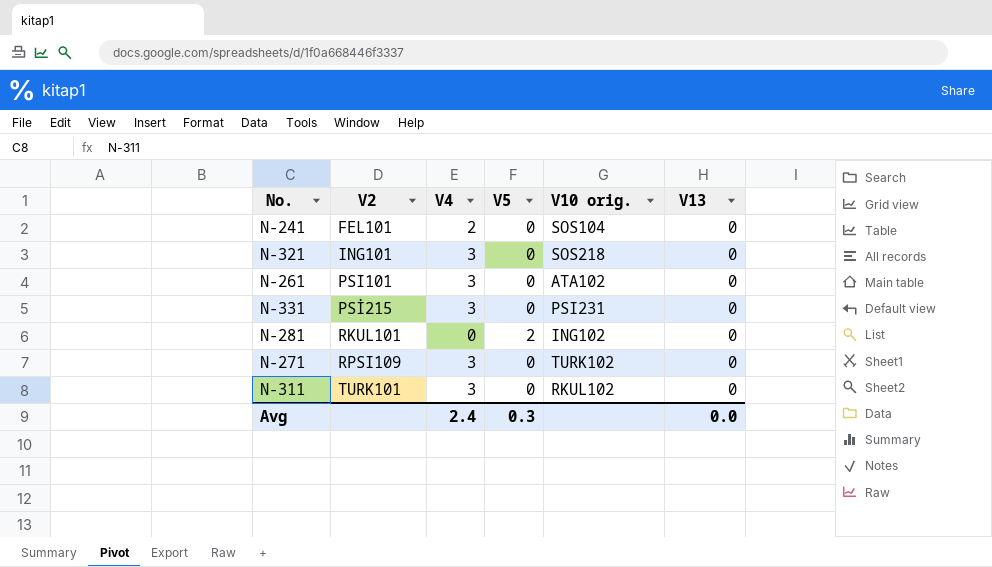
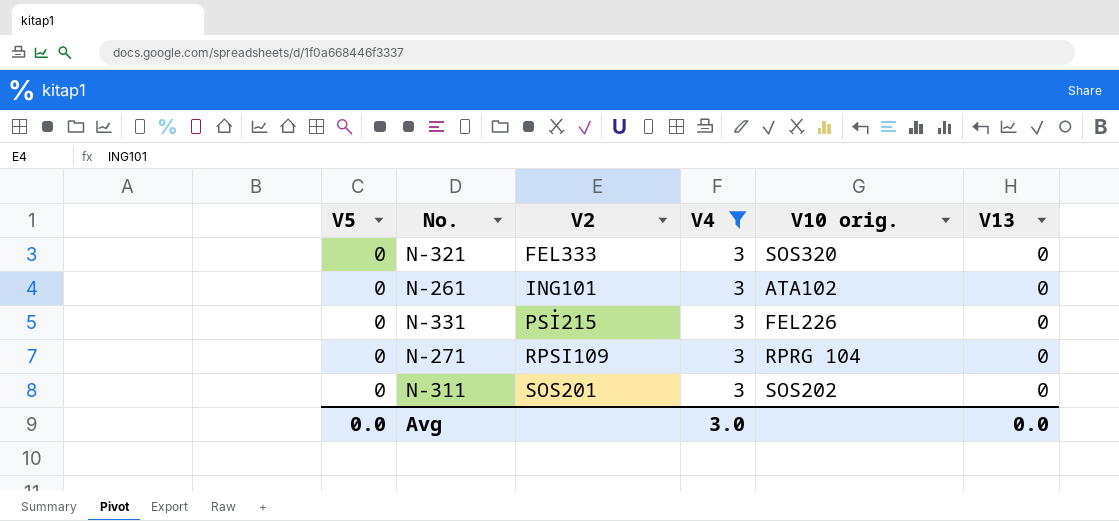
filter: none -> V4 = 3
column V5 | position: 4 -> 1
N-321 | V2: ING101 -> FEL333
N-321 | V10 orig.: SOS218 -> SOS320
N-261 | V2: PSI101 -> ING101
N-331 | V10 orig.: PSI231 -> FEL226
N-271 | V10 orig.: TURK102 -> RPRG 104
N-311 | V2: TURK101 -> SOS201
N-311 | V10 orig.: RKUL102 -> SOS202
Avg | V5: 0.3 -> 0.0
Avg | V4: 2.4 -> 3.0

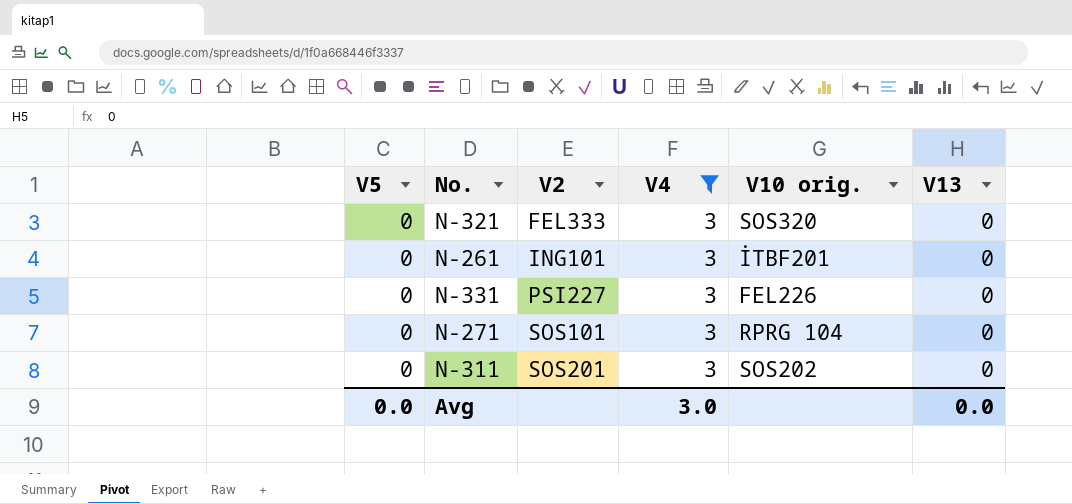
N-261 | V10 orig.: ATA102 -> İTBF201
N-331 | V2: PSİ215 -> PSI227
N-271 | V2: RPSI109 -> SOS101

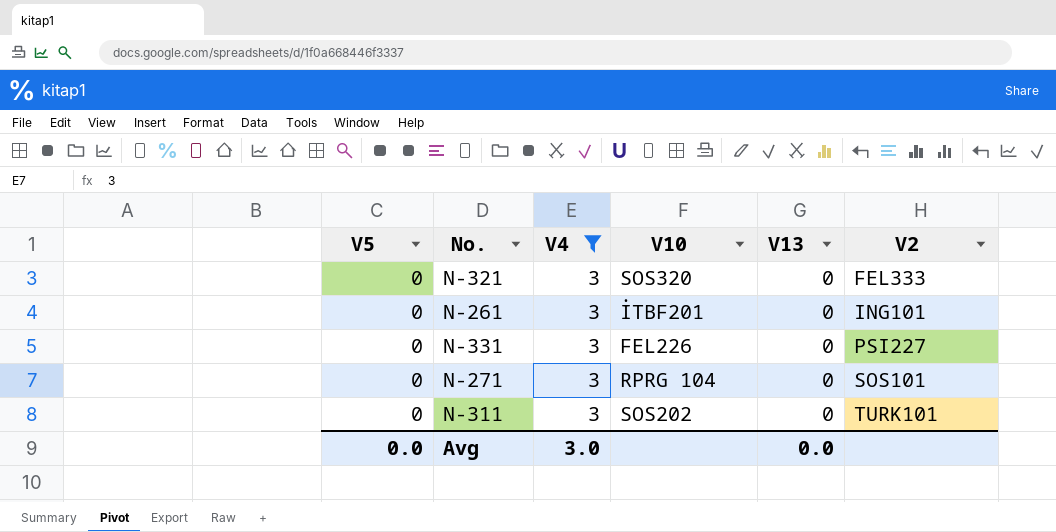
column name: V10 orig. -> V10
column V2 | position: 3 -> 6
N-311 | V2: SOS201 -> TURK101

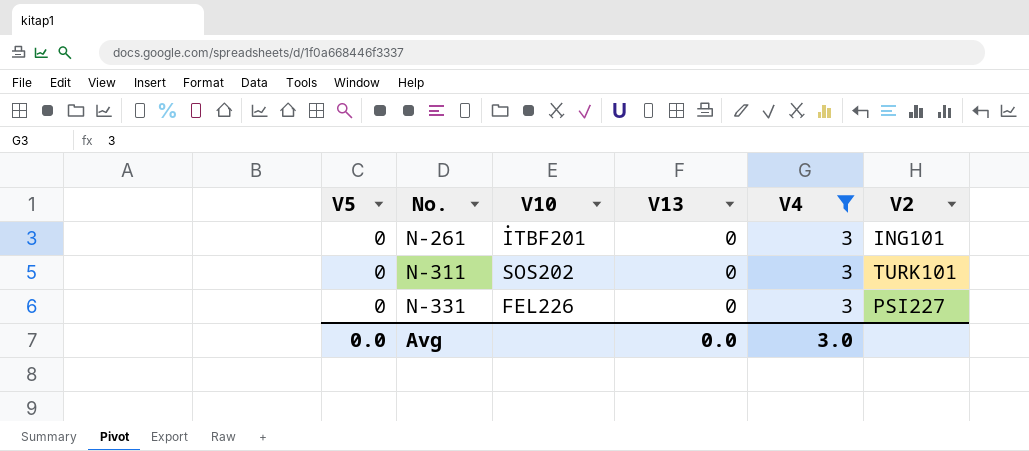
row order: V2 ascending -> No. ascending
column V4 | position: 3 -> 5
row N-321: 0 | 3 | SOS320 | 0 | FEL333 -> none
row N-271: 0 | 3 | RPRG 104 | 0 | SOS101 -> none

